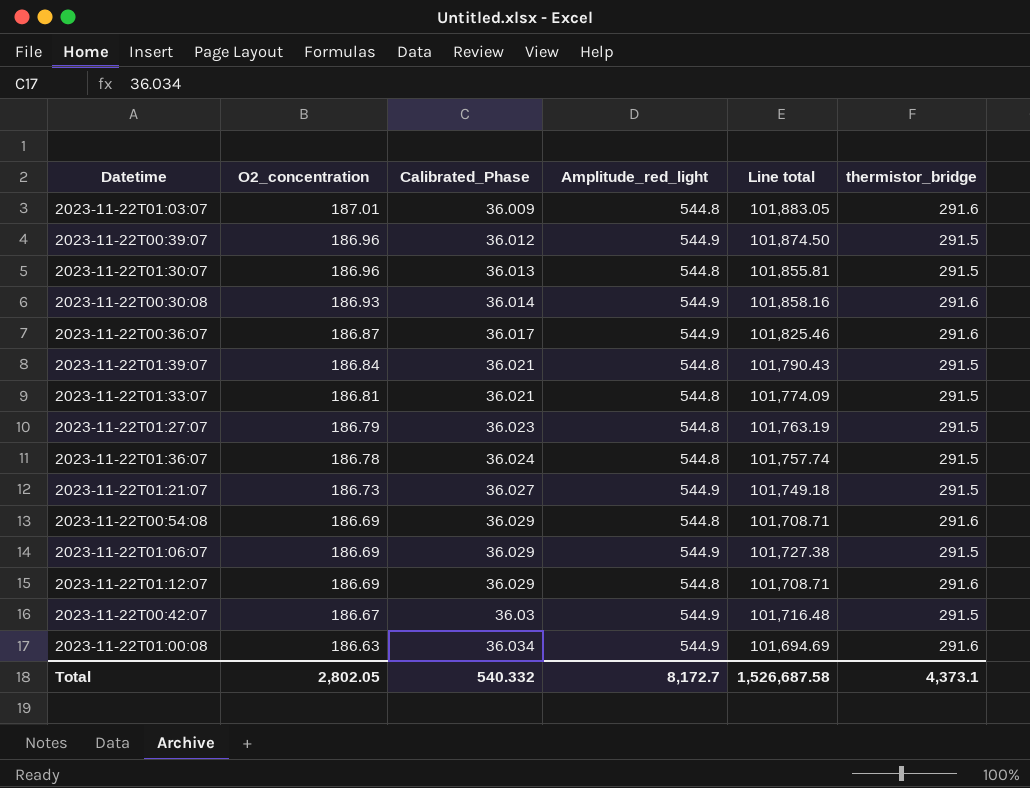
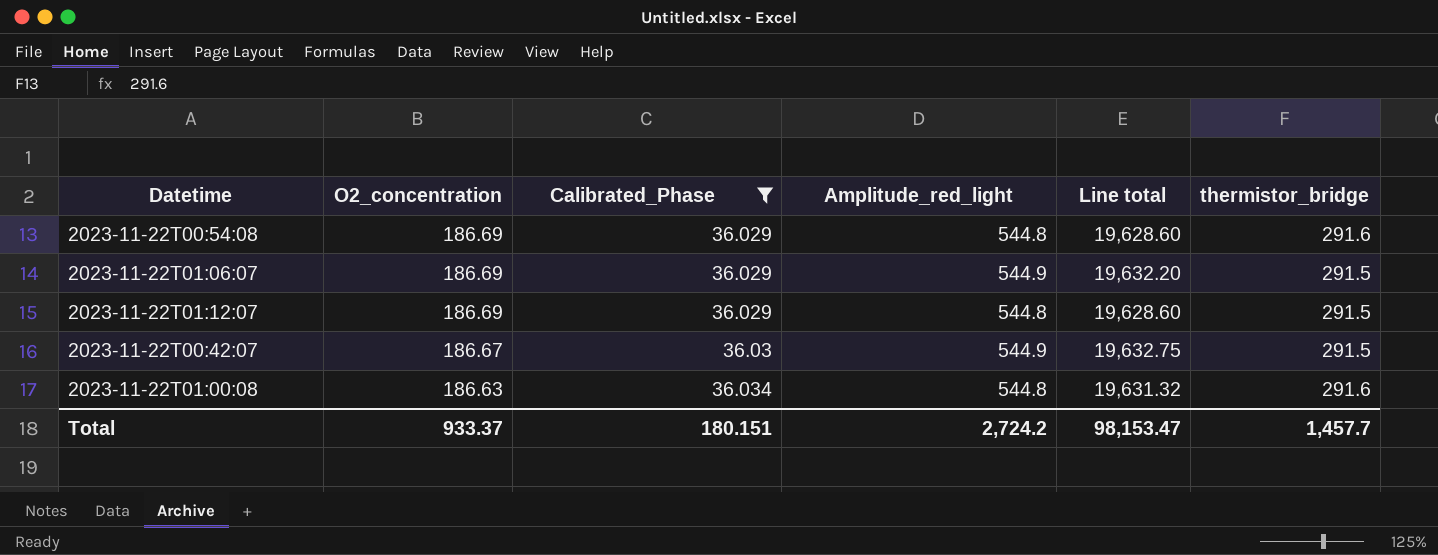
filter: none -> Calibrated_Phase >= 36.029
column Line total | formula: [O2_concentration] * [Amplitude_red_light] -> [Calibrated_Phase] * [Amplitude_red_light]
2023-11-22T01:12:07 | thermistor_bridge: 291.6 -> 291.5
2023-11-22T01:00:08 | Amplitude_red_light: 544.9 -> 544.8
Total | O2_concentration: 2,802.05 -> 933.37
Total | Calibrated_Phase: 540.332 -> 180.151
Total | Amplitude_red_light: 8,172.7 -> 2,724.2
Total | Line total: 1,526,687.58 -> 98,153.47
Total | thermistor_bridge: 4,373.1 -> 1,457.7

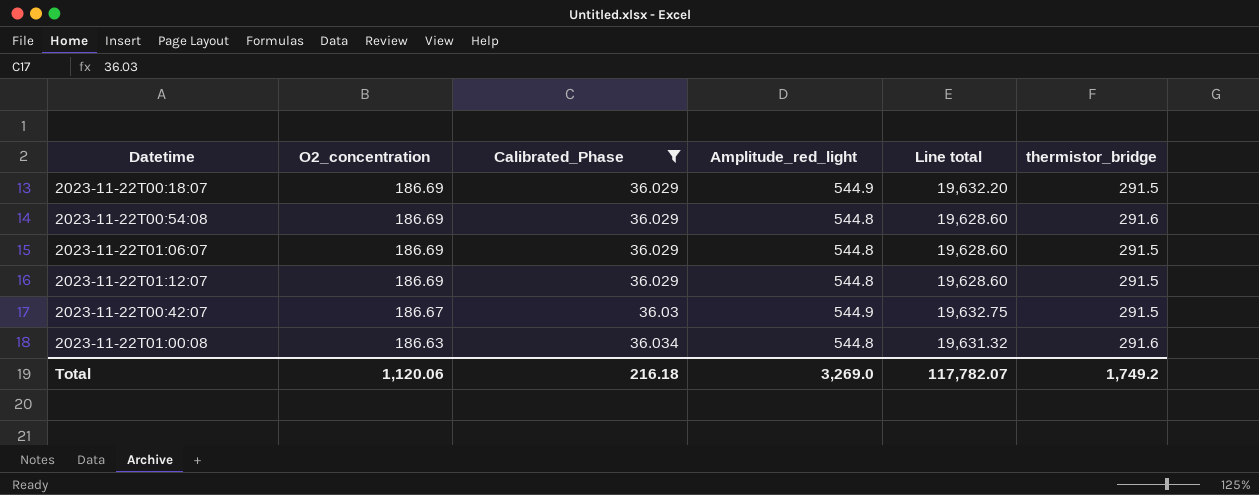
row 2023-11-22T00:18:07: none -> 186.69 | 36.029 | 544.9 | 19,632.20 | 291.5
2023-11-22T01:06:07 | Amplitude_red_light: 544.9 -> 544.8
2023-11-22T01:06:07 | Line total: 19,632.20 -> 19,628.60
Total | O2_concentration: 933.37 -> 1,120.06
Total | Calibrated_Phase: 180.151 -> 216.18
Total | Amplitude_red_light: 2,724.2 -> 3,269.0
Total | Line total: 98,153.47 -> 117,782.07
Total | thermistor_bridge: 1,457.7 -> 1,749.2

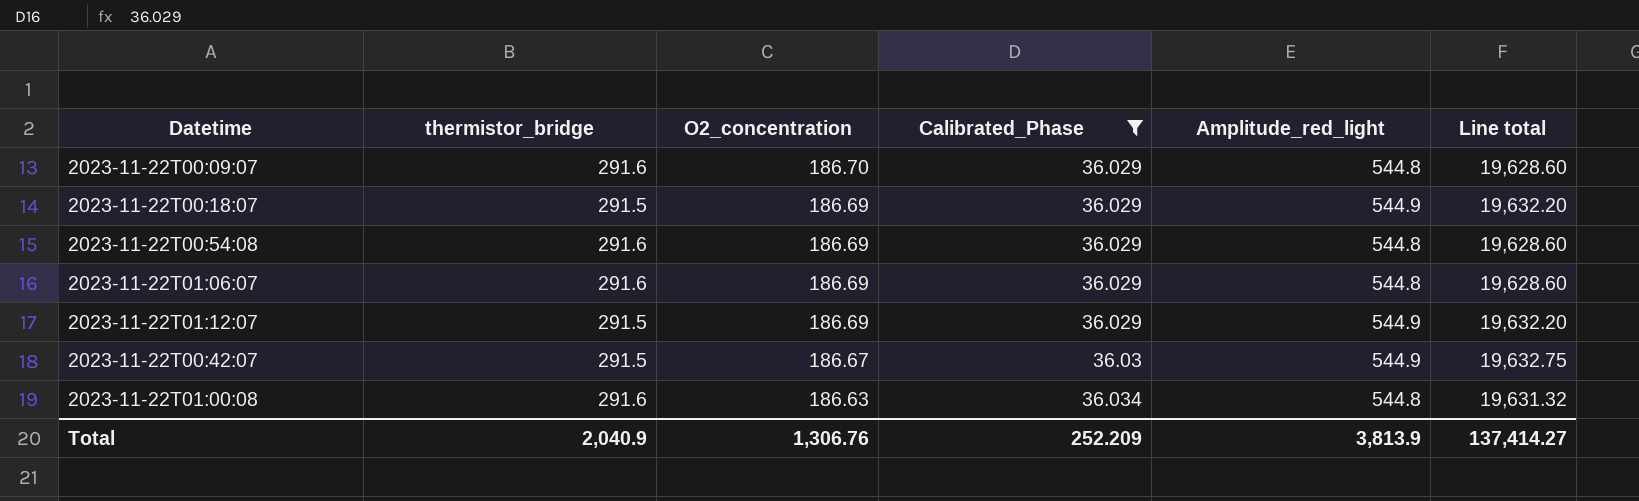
column thermistor_bridge | position: 6 -> 2
row 2023-11-22T00:09:07: none -> 291.6 | 186.70 | 36.029 | 544.8 | 19,628.60
2023-11-22T01:06:07 | thermistor_bridge: 291.5 -> 291.6
2023-11-22T01:12:07 | Amplitude_red_light: 544.8 -> 544.9
2023-11-22T01:12:07 | Line total: 19,628.60 -> 19,632.20
Total | thermistor_bridge: 1,749.2 -> 2,040.9
Total | O2_concentration: 1,120.06 -> 1,306.76
Total | Calibrated_Phase: 216.18 -> 252.209
Total | Amplitude_red_light: 3,269.0 -> 3,813.9
Total | Line total: 117,782.07 -> 137,414.27

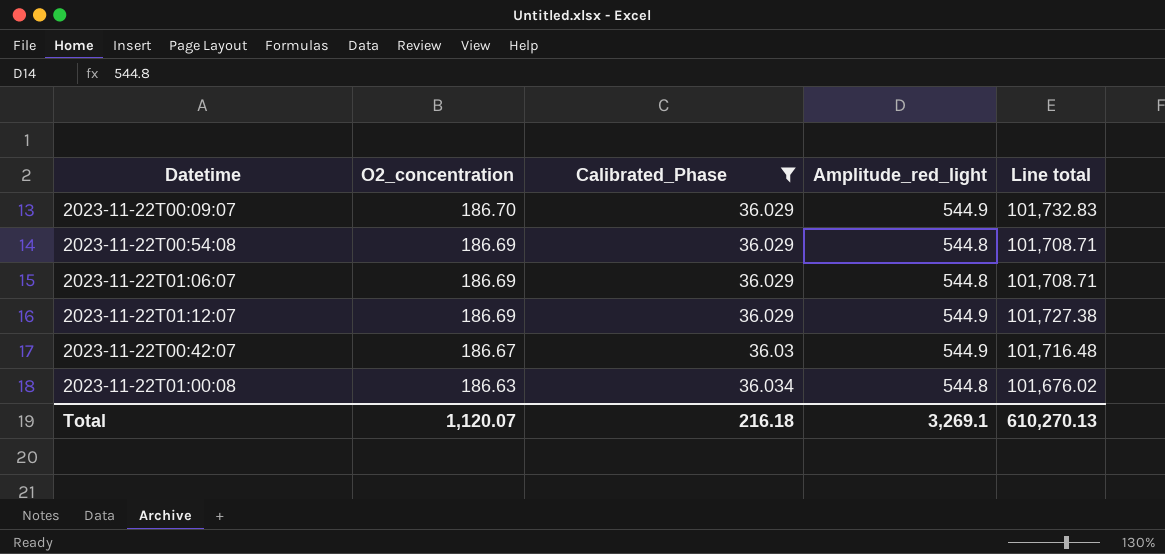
column thermistor_bridge | position: 2 -> none
column Line total | formula: [Calibrated_Phase] * [Amplitude_red_light] -> [O2_concentration] * [Amplitude_red_light]
row 2023-11-22T00:18:07: 291.5 | 186.69 | 36.029 | 544.9 | 19,632.20 -> none
2023-11-22T00:09:07 | Amplitude_red_light: 544.8 -> 544.9
Total | O2_concentration: 1,306.76 -> 1,120.07
Total | Calibrated_Phase: 252.209 -> 216.18
Total | Amplitude_red_light: 3,813.9 -> 3,269.1
Total | Line total: 137,414.27 -> 610,270.13

